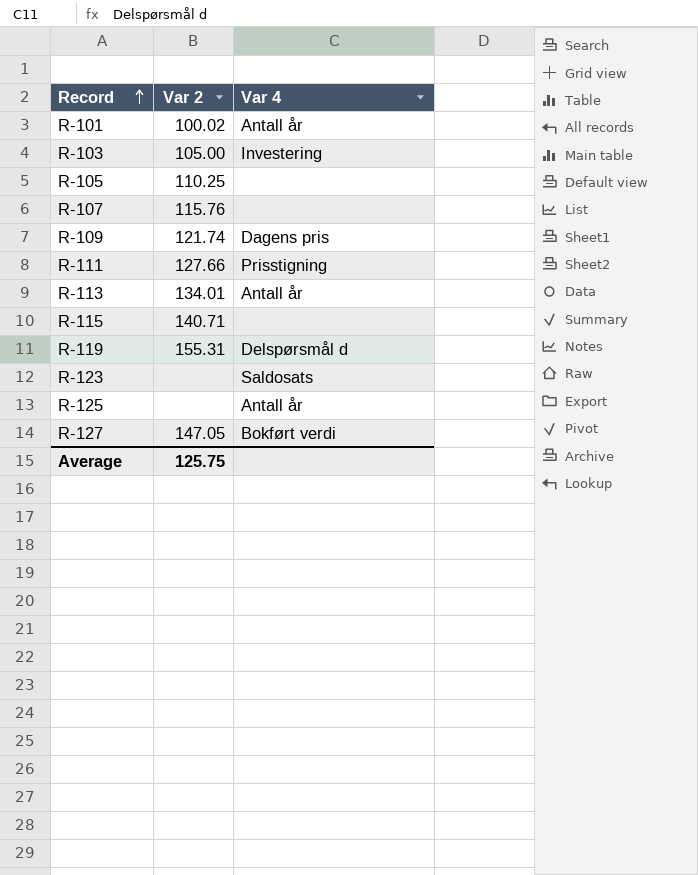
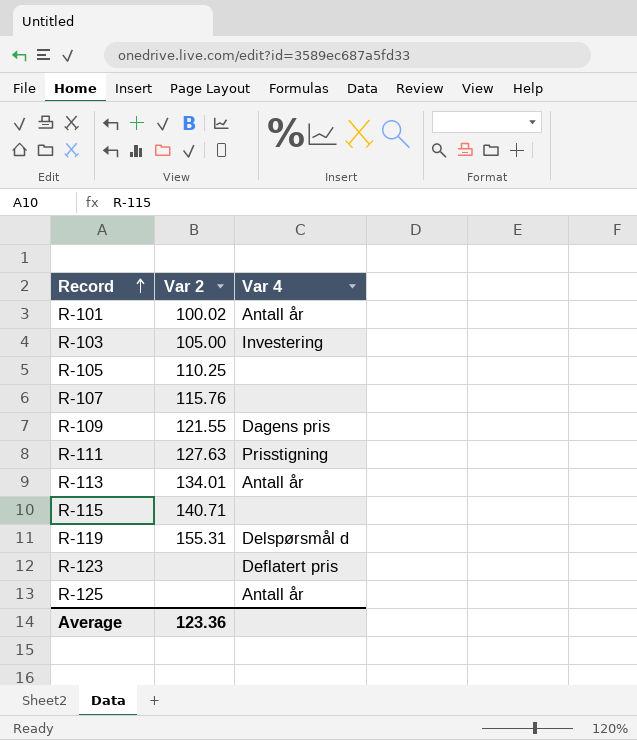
row R-127: 147.05 | Bokført verdi -> none
R-109 | Var 2: 121.74 -> 121.55
R-111 | Var 2: 127.66 -> 127.63
R-123 | Var 4: Saldosats -> Deflatert pris
Average | Var 2: 125.75 -> 123.36

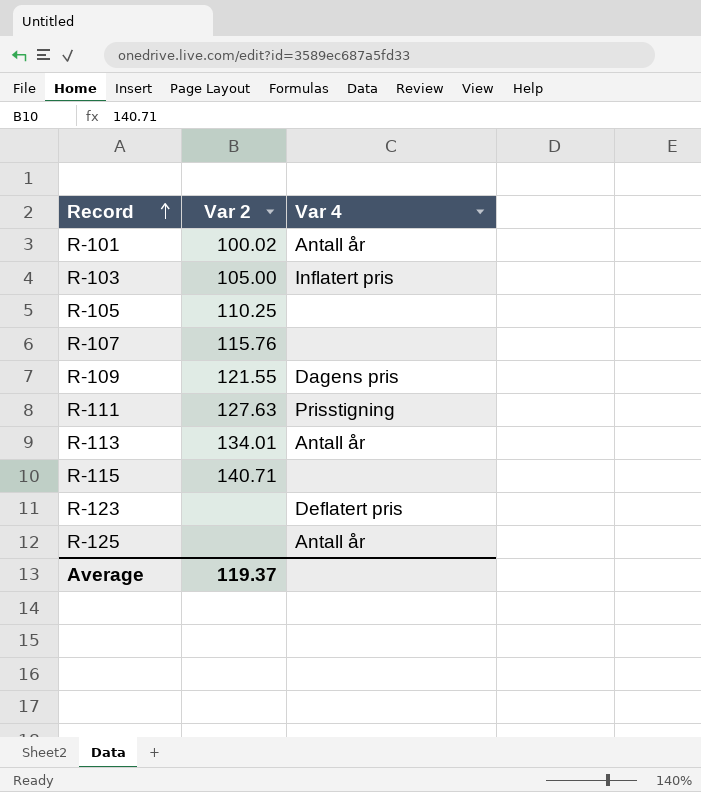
row R-119: 155.31 | Delspørsmål d -> none
R-103 | Var 4: Investering -> Inflatert pris
Average | Var 2: 123.36 -> 119.37

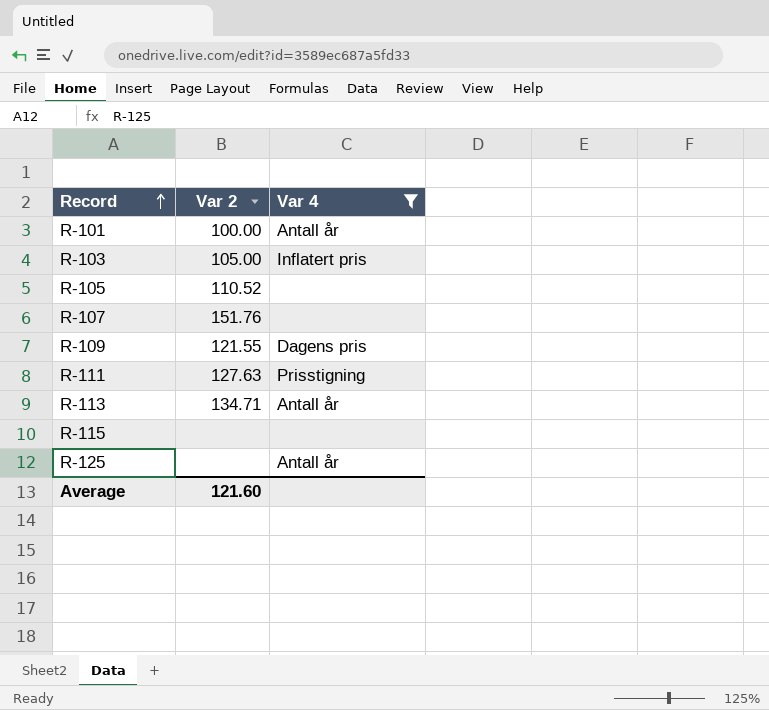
filter: none -> Var 4 != Deflatert pris
R-101 | Var 2: 100.02 -> 100.00
R-105 | Var 2: 110.25 -> 110.52
R-107 | Var 2: 115.76 -> 151.76
R-113 | Var 2: 134.01 -> 134.71
R-115 | Var 2: 140.71 -> none
Average | Var 2: 119.37 -> 121.60

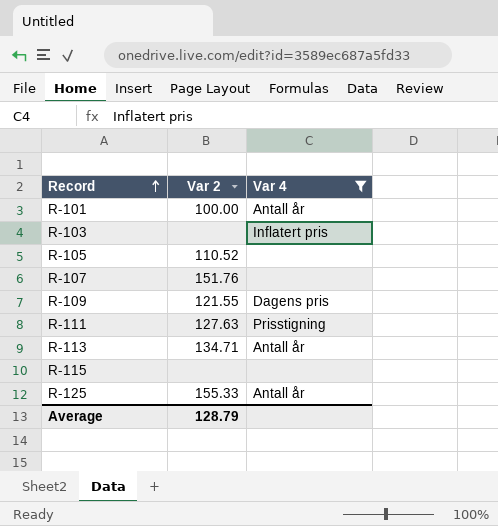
R-103 | Var 2: 105.00 -> none
R-125 | Var 2: none -> 155.33
Average | Var 2: 121.60 -> 128.79

